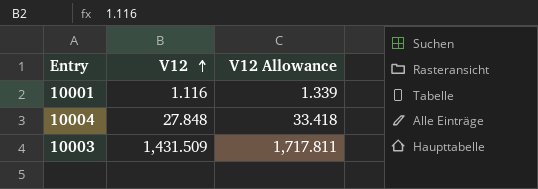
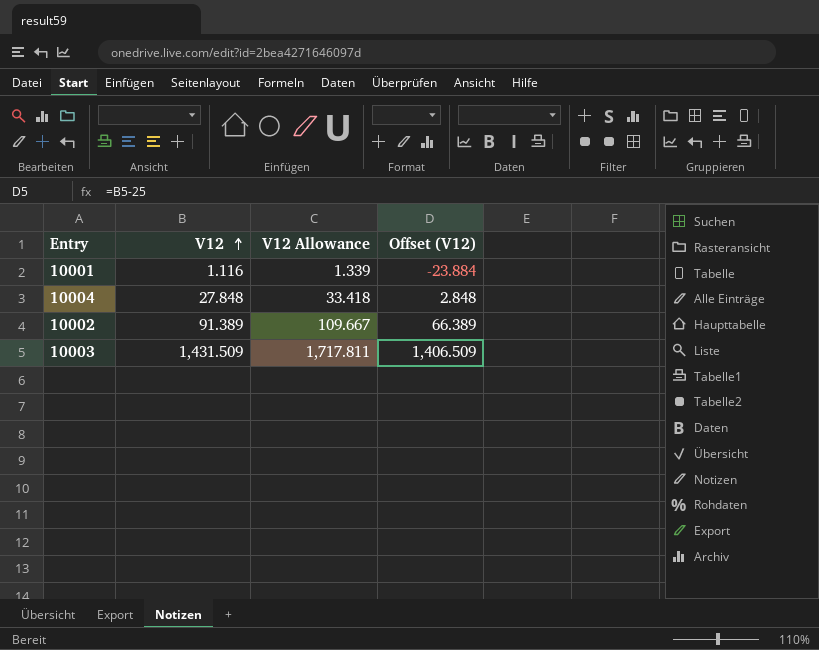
column Offset (V12) | formula: none -> [V12] - 25
row 10002: none -> 91.389 | 109.667 | 66.389

